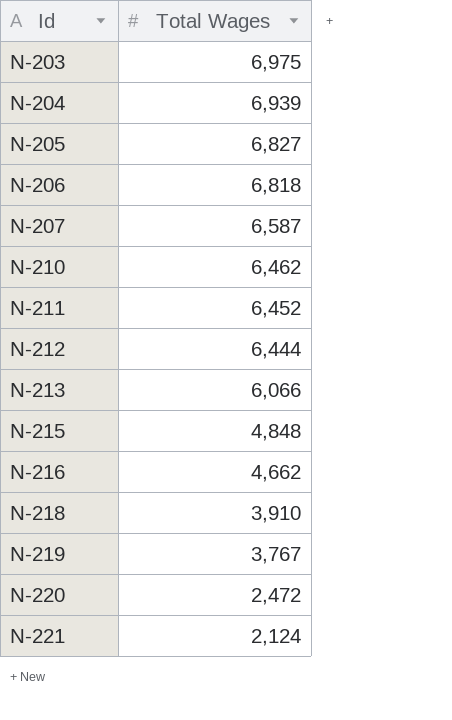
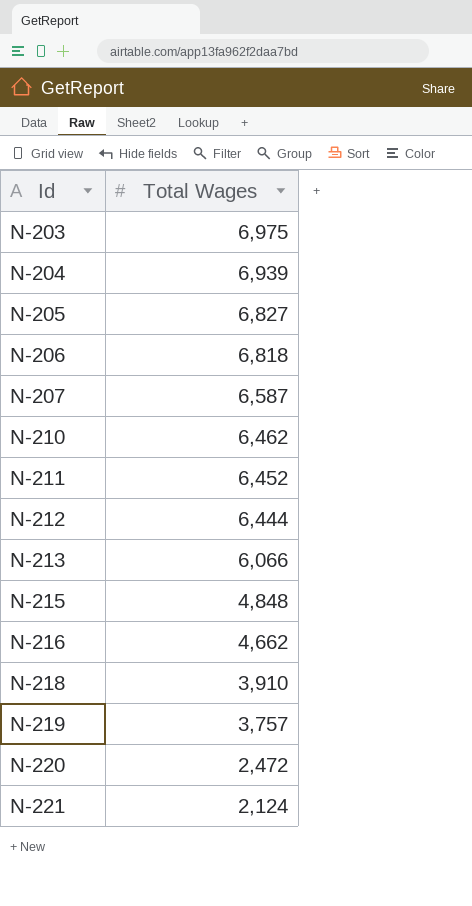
N-219 | Total Wages: 3,767 -> 3,757

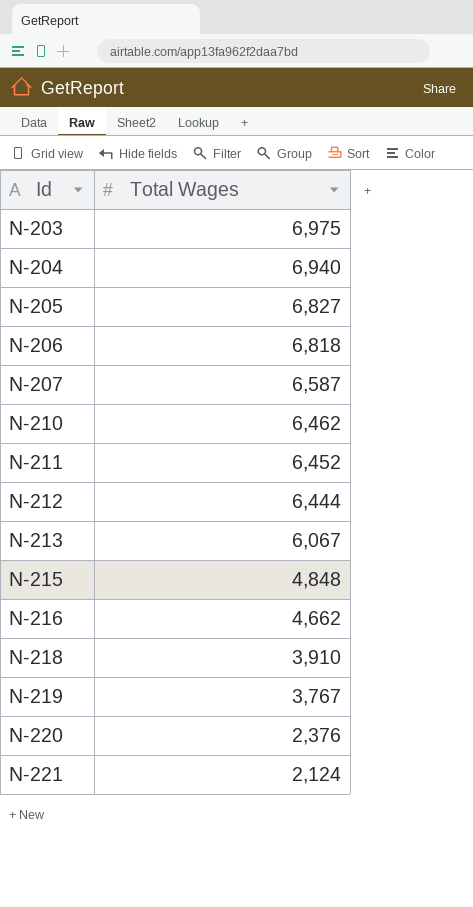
N-204 | Total Wages: 6,939 -> 6,940
N-213 | Total Wages: 6,066 -> 6,067
N-219 | Total Wages: 3,757 -> 3,767
N-220 | Total Wages: 2,472 -> 2,376

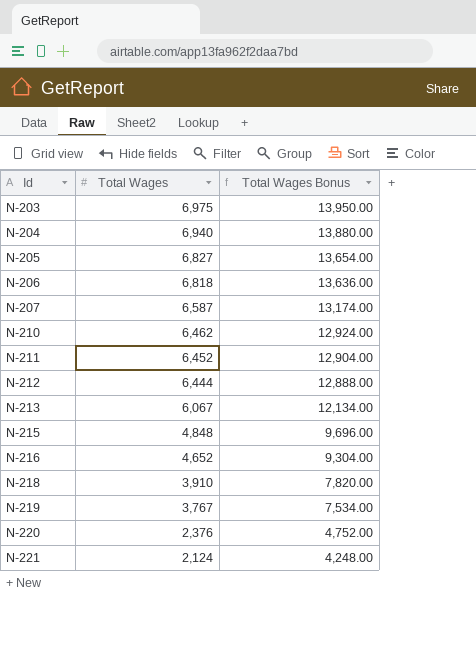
column Total Wages Bonus | formula: none -> [Total Wages] * 2
N-216 | Total Wages: 4,662 -> 4,652

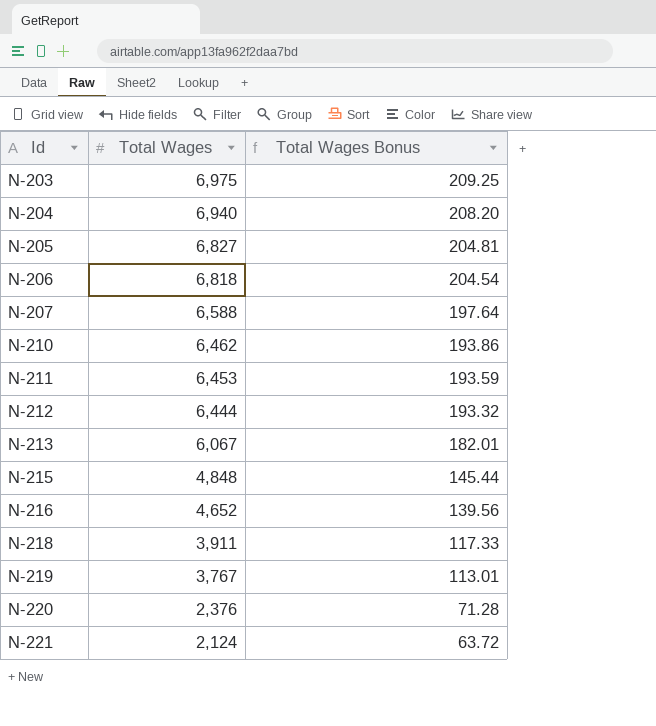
column Total Wages Bonus | formula: [Total Wages] * 2 -> [Total Wages] * 0.03
N-207 | Total Wages: 6,587 -> 6,588
N-211 | Total Wages: 6,452 -> 6,453
N-218 | Total Wages: 3,910 -> 3,911

